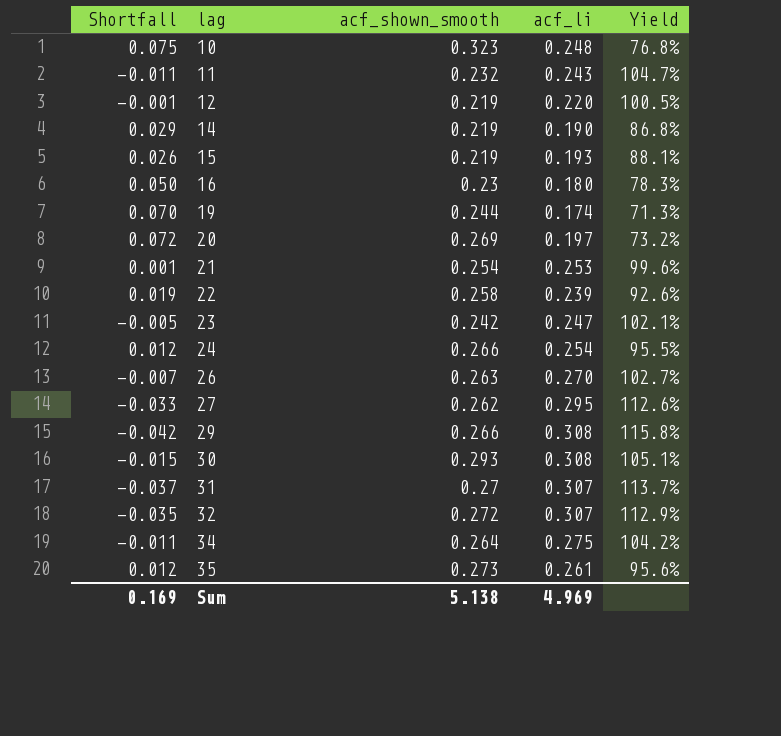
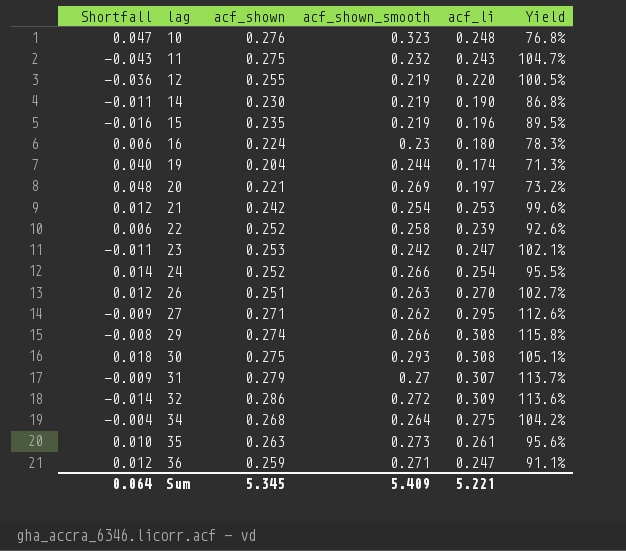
column Shortfall | formula: [acf_shown_smooth] - [acf_li] -> [acf_shown_smooth] - [acf_shown]
column acf_shown | position: none -> 3
15 | acf_li: 0.193 -> 0.196
15 | Yield: 88.1% -> 89.5%
32 | acf_li: 0.307 -> 0.309
32 | Yield: 112.9% -> 113.6%
row 36: none -> 0.012 | 0.259 | 0.271 | 0.247 | 91.1%
Sum | Shortfall: 0.169 -> 0.064
Sum | acf_shown_smooth: 5.138 -> 5.409
Sum | acf_li: 4.969 -> 5.221

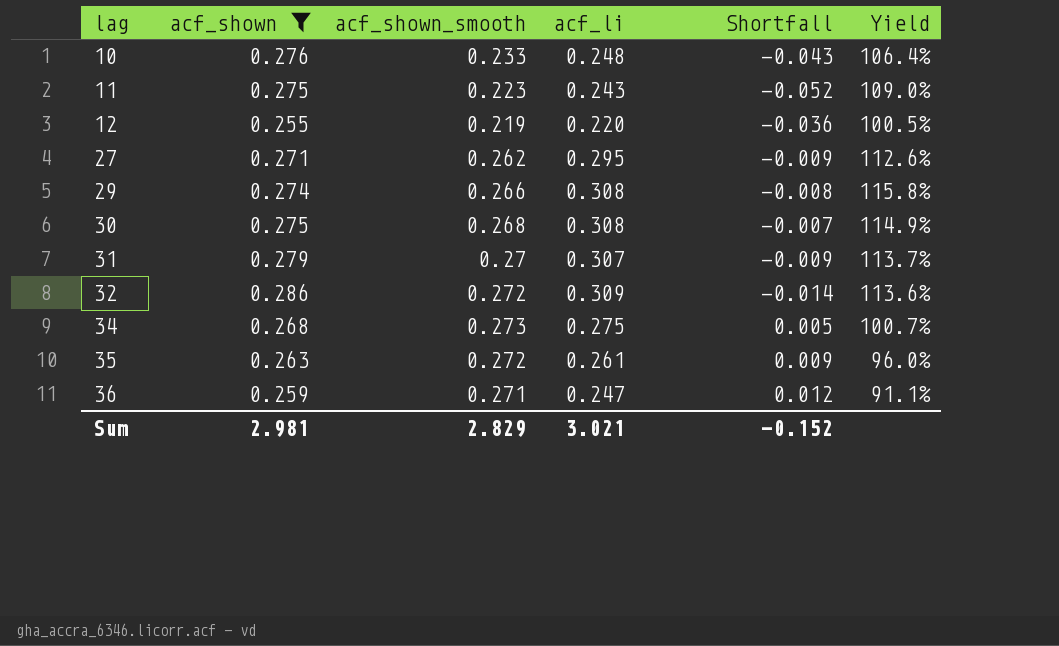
filter: none -> acf_shown >= 0.255
column Shortfall | position: 1 -> 5
10 | acf_shown_smooth: 0.323 -> 0.233
10 | Shortfall: 0.047 -> -0.043
10 | Yield: 76.8% -> 106.4%
11 | acf_shown_smooth: 0.232 -> 0.223
11 | Shortfall: -0.043 -> -0.052
11 | Yield: 104.7% -> 109.0%
30 | acf_shown_smooth: 0.293 -> 0.268
30 | Shortfall: 0.018 -> -0.007
30 | Yield: 105.1% -> 114.9%
34 | acf_shown_smooth: 0.264 -> 0.273
34 | Shortfall: -0.004 -> 0.005
34 | Yield: 104.2% -> 100.7%
35 | acf_shown_smooth: 0.273 -> 0.272
35 | Shortfall: 0.010 -> 0.009
35 | Yield: 95.6% -> 96.0%
Sum | acf_shown: 5.345 -> 2.981
Sum | acf_shown_smooth: 5.409 -> 2.829
Sum | acf_li: 5.221 -> 3.021
Sum | Shortfall: 0.064 -> -0.152

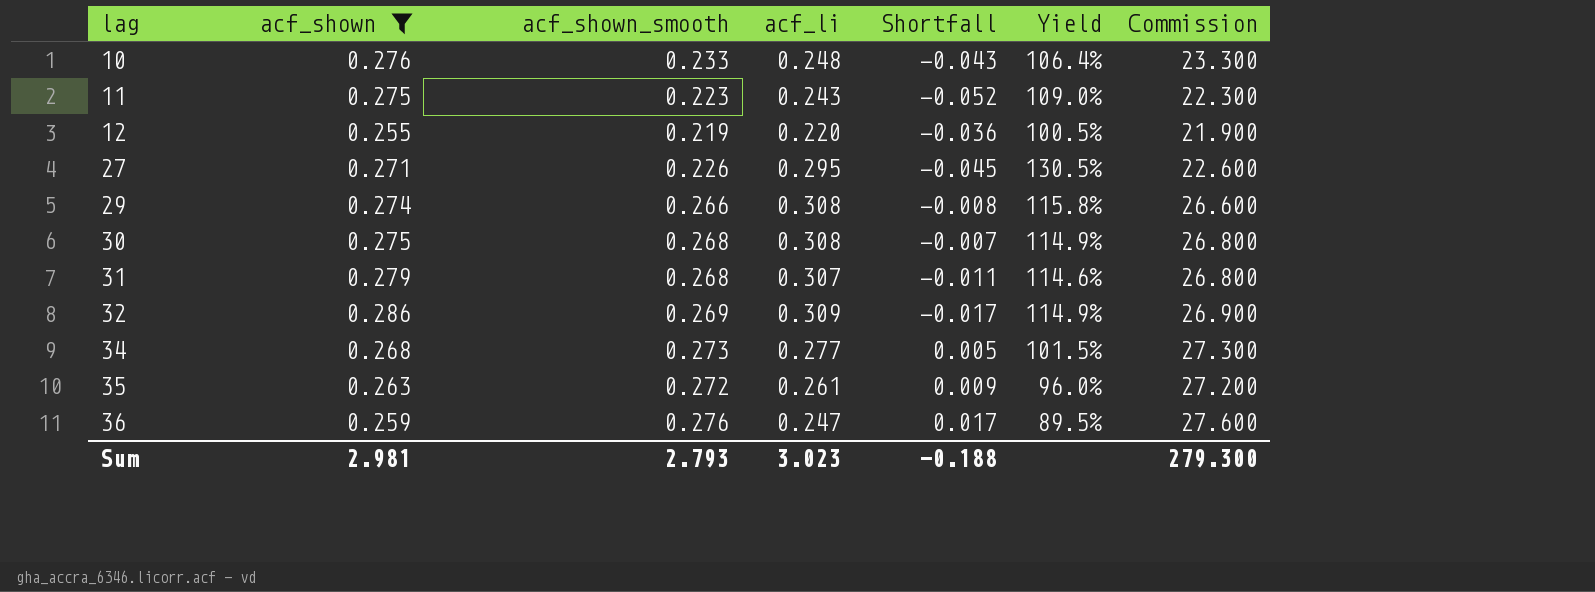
column Commission | formula: none -> [acf_shown_smooth] * 100
27 | acf_shown_smooth: 0.262 -> 0.226
27 | Shortfall: -0.009 -> -0.045
27 | Yield: 112.6% -> 130.5%
31 | acf_shown_smooth: 0.27 -> 0.268
31 | Shortfall: -0.009 -> -0.011
31 | Yield: 113.7% -> 114.6%
32 | acf_shown_smooth: 0.272 -> 0.269
32 | Shortfall: -0.014 -> -0.017
32 | Yield: 113.6% -> 114.9%
34 | acf_li: 0.275 -> 0.277
34 | Yield: 100.7% -> 101.5%
36 | acf_shown_smooth: 0.271 -> 0.276
36 | Shortfall: 0.012 -> 0.017
36 | Yield: 91.1% -> 89.5%
Sum | acf_shown_smooth: 2.829 -> 2.793
Sum | acf_li: 3.021 -> 3.023
Sum | Shortfall: -0.152 -> -0.188

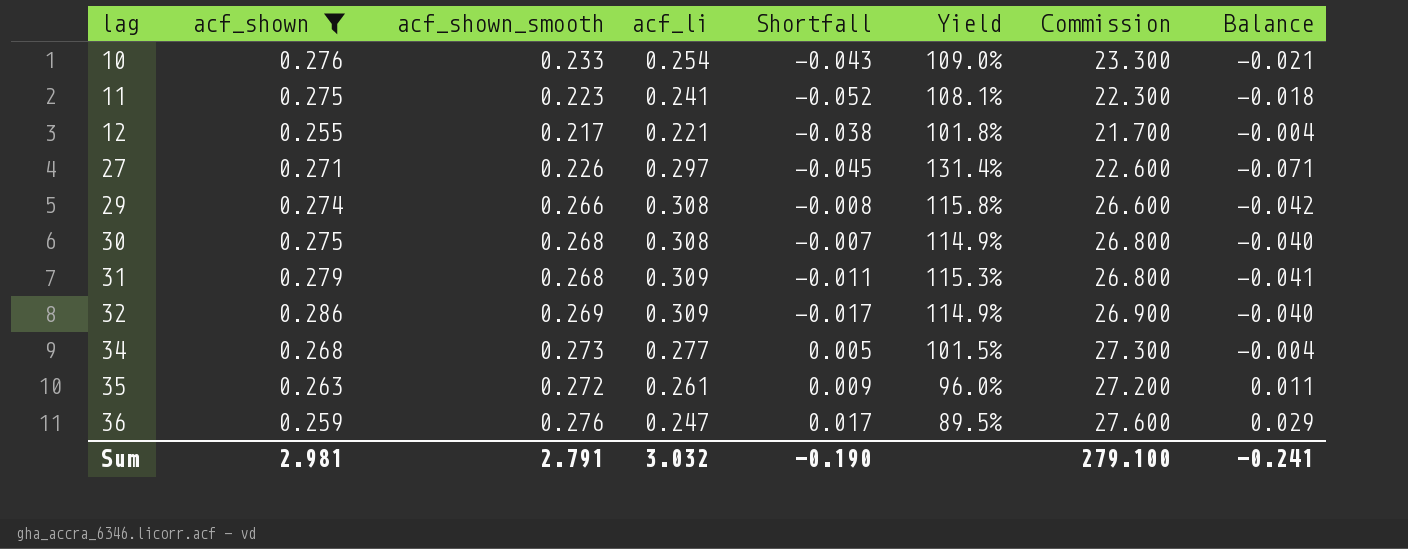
column Balance | formula: none -> [acf_shown_smooth] - [acf_li]
10 | acf_li: 0.248 -> 0.254
10 | Yield: 106.4% -> 109.0%
11 | acf_li: 0.243 -> 0.241
11 | Yield: 109.0% -> 108.1%
12 | acf_shown_smooth: 0.219 -> 0.217
12 | acf_li: 0.220 -> 0.221
12 | Shortfall: -0.036 -> -0.038
12 | Yield: 100.5% -> 101.8%
12 | Commission: 21.900 -> 21.700
27 | acf_li: 0.295 -> 0.297
27 | Yield: 130.5% -> 131.4%
31 | acf_li: 0.307 -> 0.309
31 | Yield: 114.6% -> 115.3%
Sum | acf_shown_smooth: 2.793 -> 2.791
Sum | acf_li: 3.023 -> 3.032
Sum | Shortfall: -0.188 -> -0.190
Sum | Commission: 279.300 -> 279.100

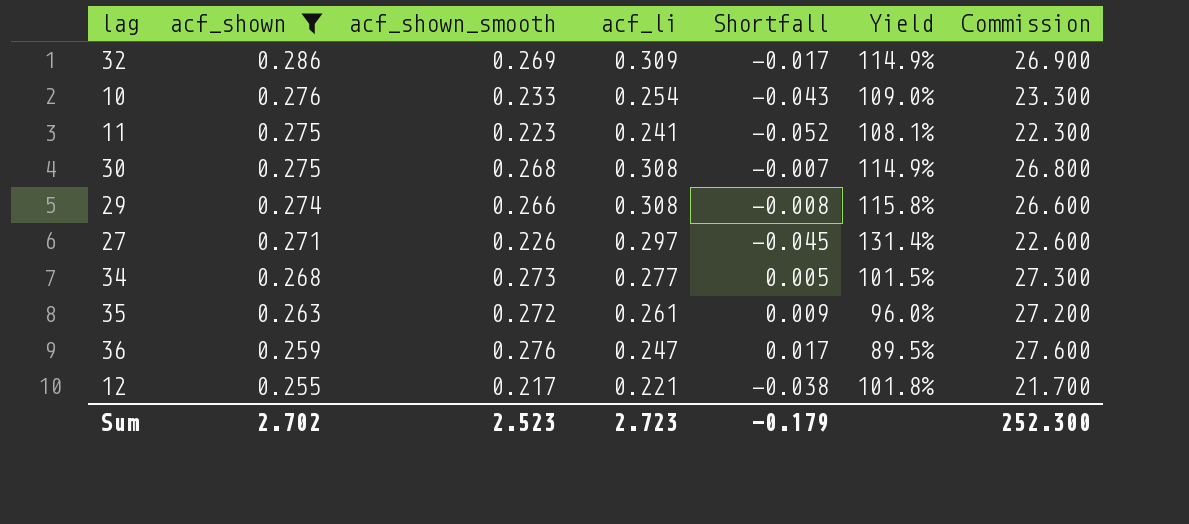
row order: lag ascending -> acf_shown descending
column Balance | formula: [acf_shown_smooth] - [acf_li] -> none
row 31: 0.279 | 0.268 | 0.309 | -0.011 | 115.3% | 26.800 | -0.041 -> none
Sum | acf_shown: 2.981 -> 2.702
Sum | acf_shown_smooth: 2.791 -> 2.523
Sum | acf_li: 3.032 -> 2.723
Sum | Shortfall: -0.190 -> -0.179
Sum | Commission: 279.100 -> 252.300

